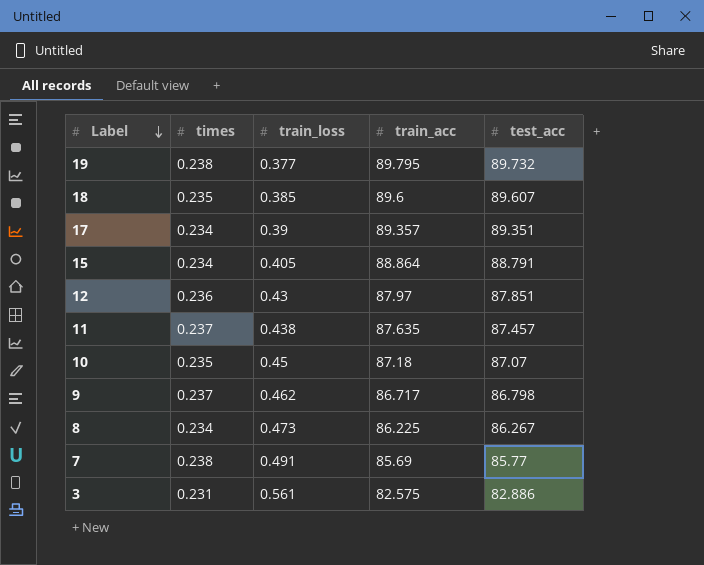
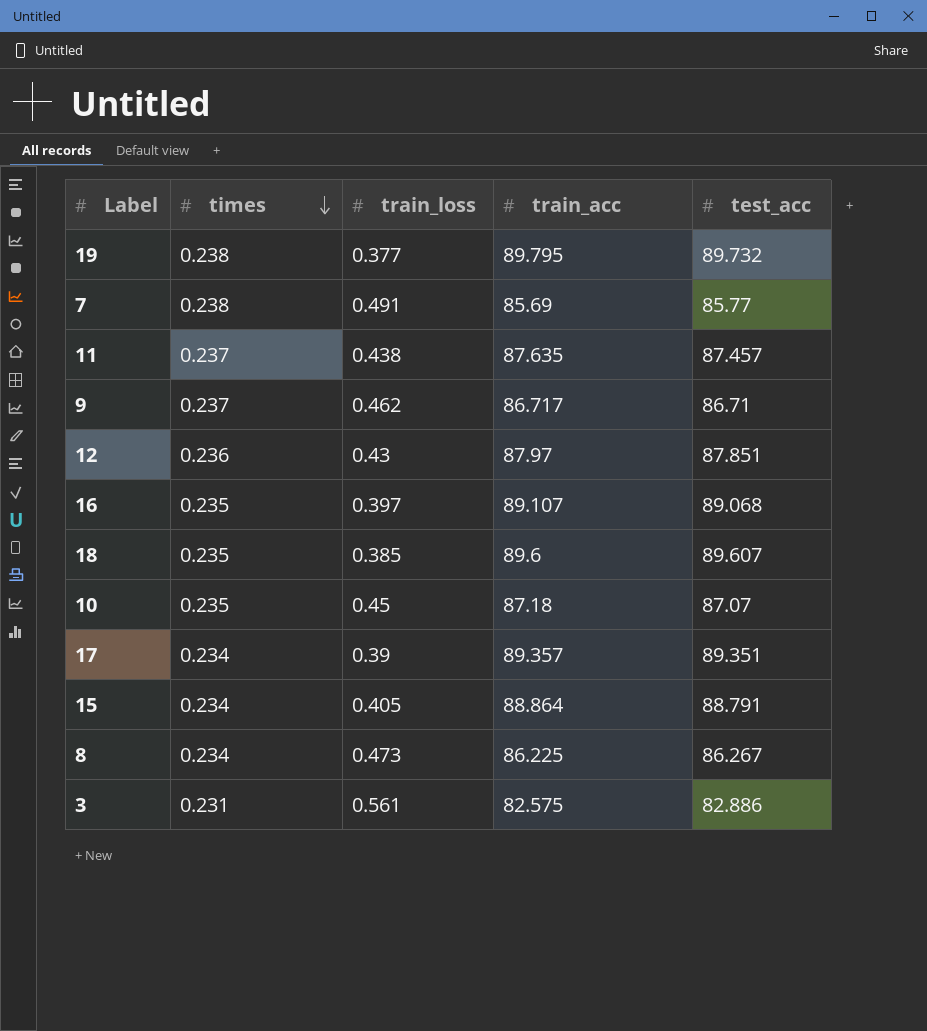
row order: Label descending -> times descending
9 | test_acc: 86.798 -> 86.71
row 16: none -> 0.235 | 0.397 | 89.107 | 89.068

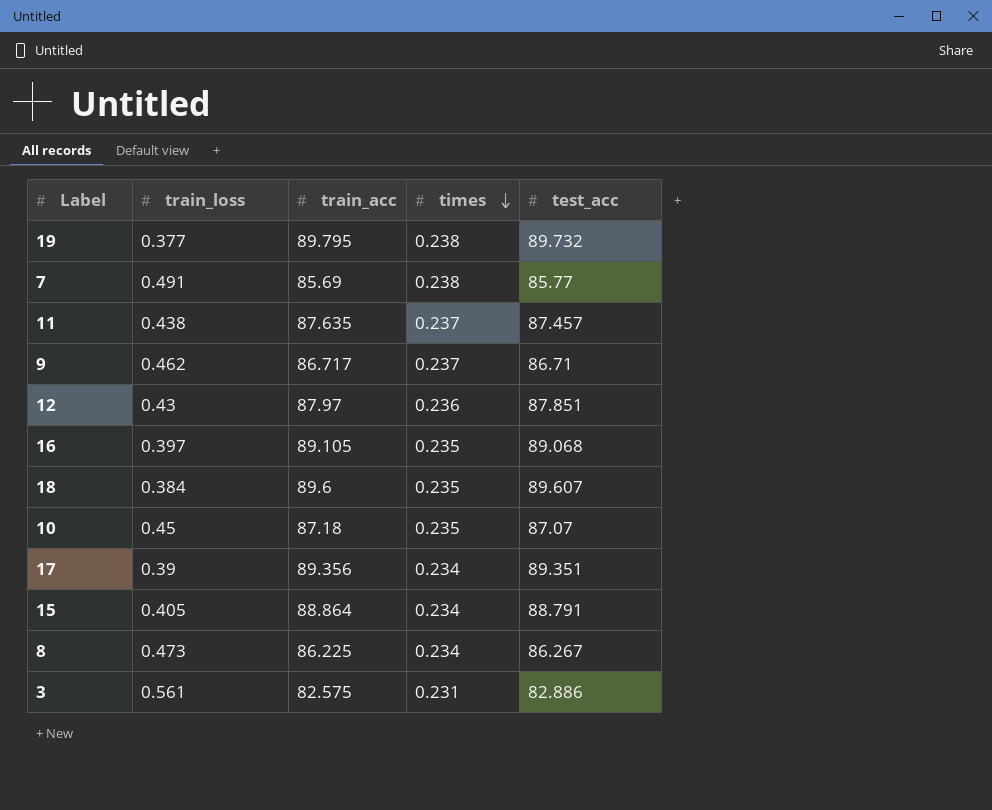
column times | position: 2 -> 4
16 | train_acc: 89.107 -> 89.105
18 | train_loss: 0.385 -> 0.384
17 | train_acc: 89.357 -> 89.356

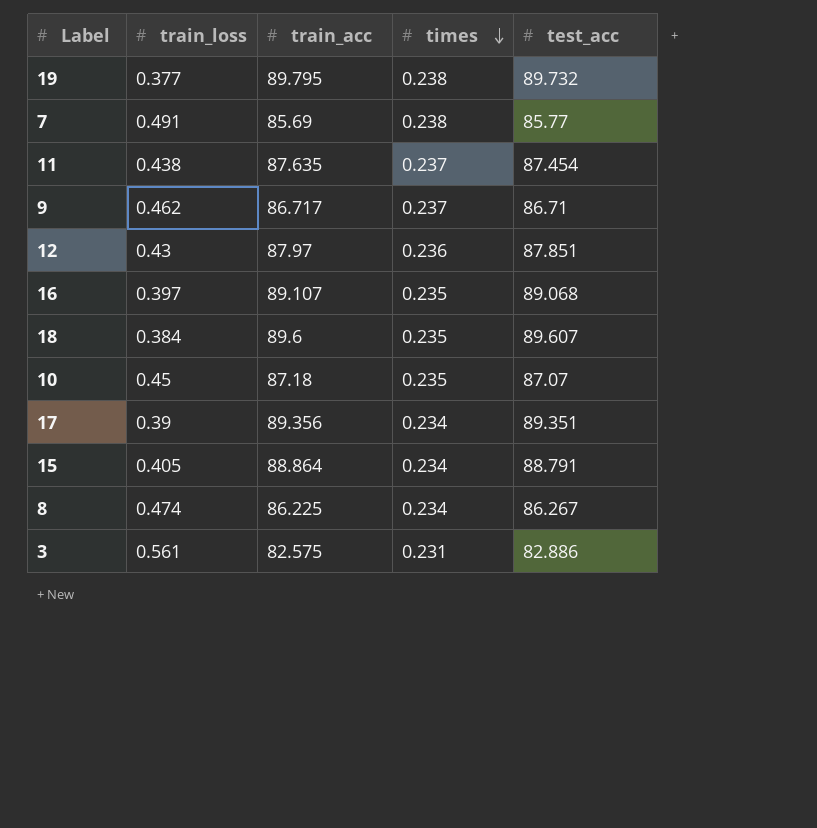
11 | test_acc: 87.457 -> 87.454
16 | train_acc: 89.105 -> 89.107
8 | train_loss: 0.473 -> 0.474

